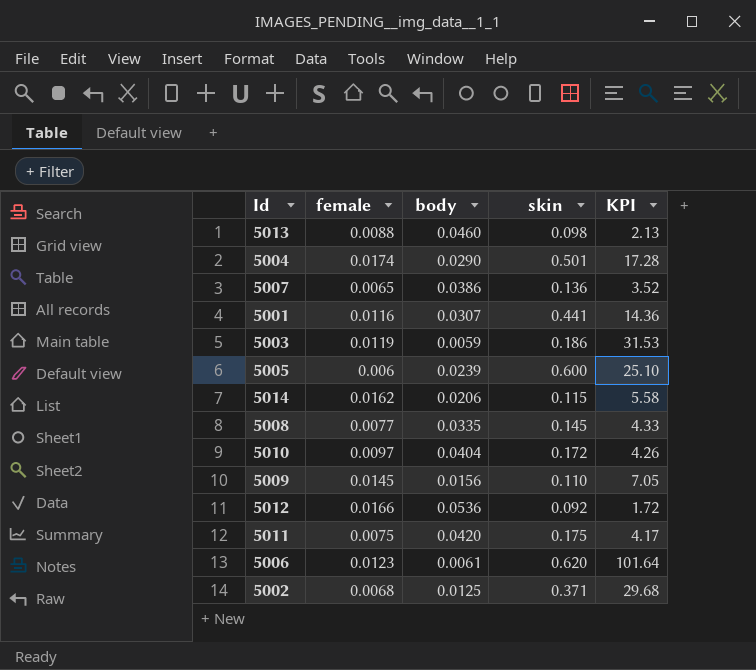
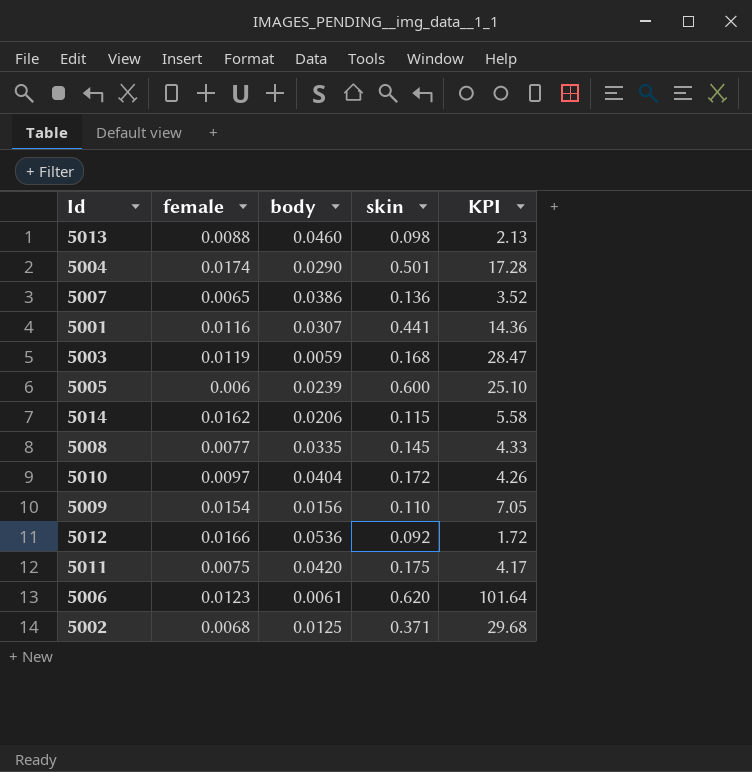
5003 | skin: 0.186 -> 0.168
5003 | KPI: 31.53 -> 28.47
5009 | female: 0.0145 -> 0.0154

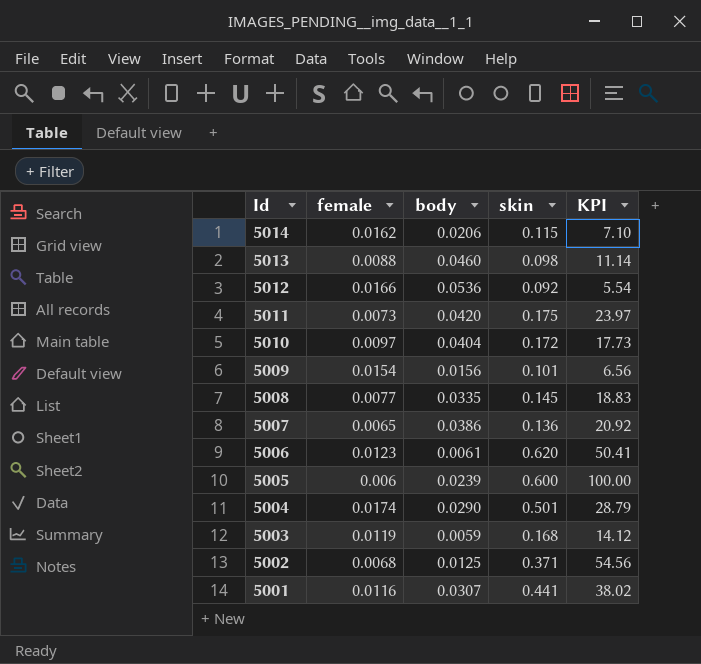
row order: none -> Id descending
column KPI | formula: [skin] / [body] -> [skin] / [female]
5011 | female: 0.0075 -> 0.0073
5009 | skin: 0.110 -> 0.101

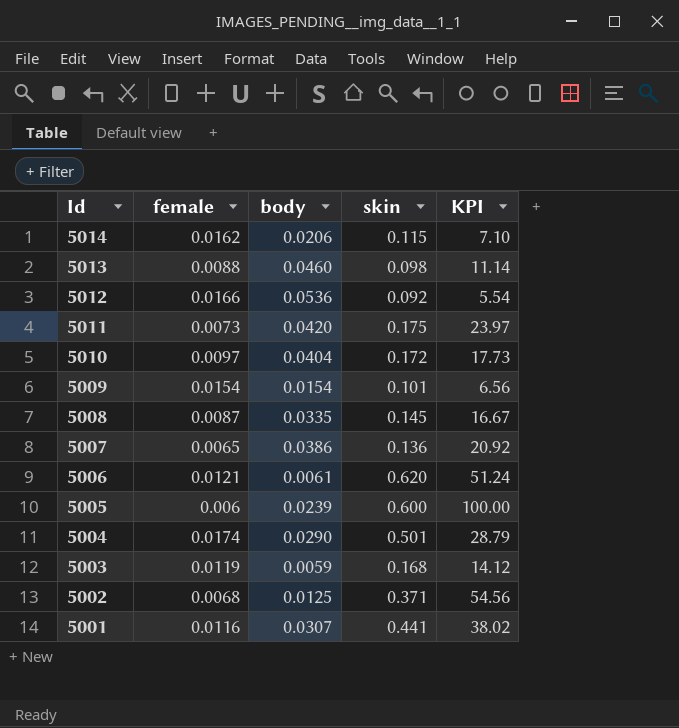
5009 | body: 0.0156 -> 0.0154
5008 | female: 0.0077 -> 0.0087
5008 | KPI: 18.83 -> 16.67
5006 | female: 0.0123 -> 0.0121
5006 | KPI: 50.41 -> 51.24

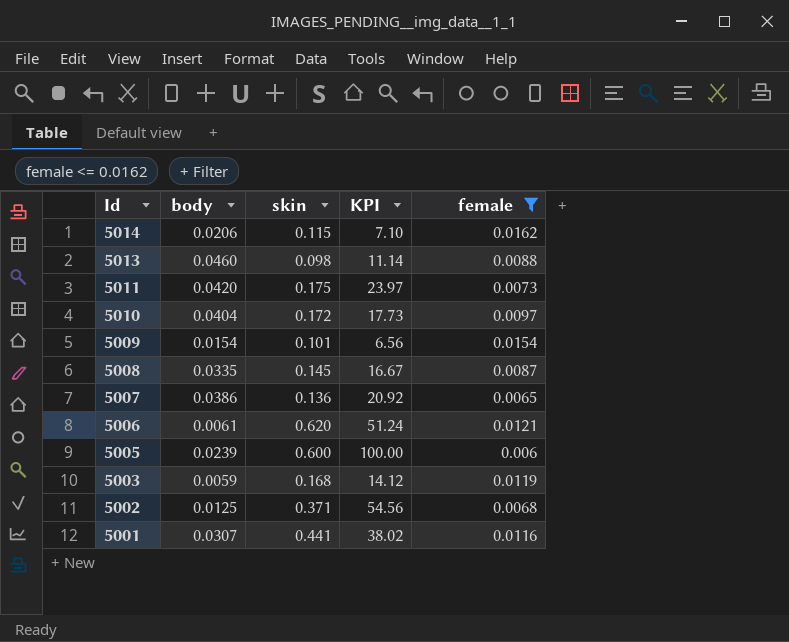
filter: none -> female <= 0.0162
column female | position: 2 -> 5

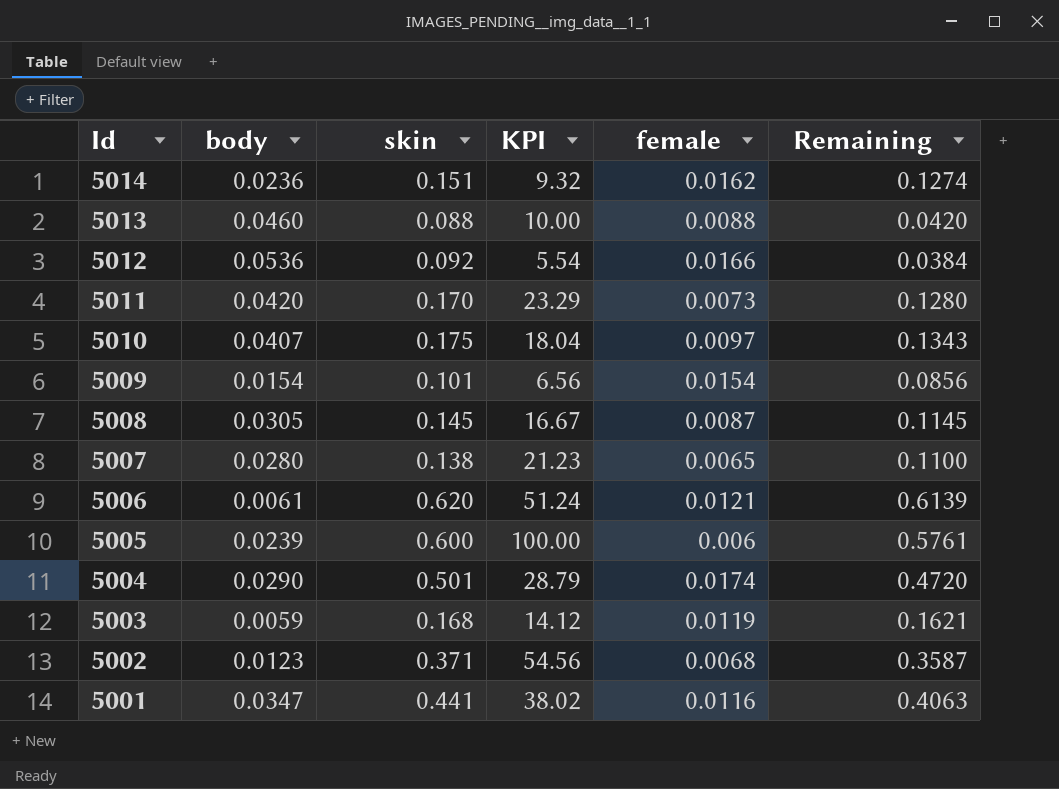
filter: female <= 0.0162 -> none
column Remaining | formula: none -> [skin] - [body]
5014 | body: 0.0206 -> 0.0236
5014 | skin: 0.115 -> 0.151
5014 | KPI: 7.10 -> 9.32
5013 | skin: 0.098 -> 0.088
5013 | KPI: 11.14 -> 10.00
5011 | skin: 0.175 -> 0.170
5011 | KPI: 23.97 -> 23.29
5010 | body: 0.0404 -> 0.0407
5010 | skin: 0.172 -> 0.175
5010 | KPI: 17.73 -> 18.04
5008 | body: 0.0335 -> 0.0305
5007 | body: 0.0386 -> 0.0280
5007 | skin: 0.136 -> 0.138
5007 | KPI: 20.92 -> 21.23
5002 | body: 0.0125 -> 0.0123
5001 | body: 0.0307 -> 0.0347

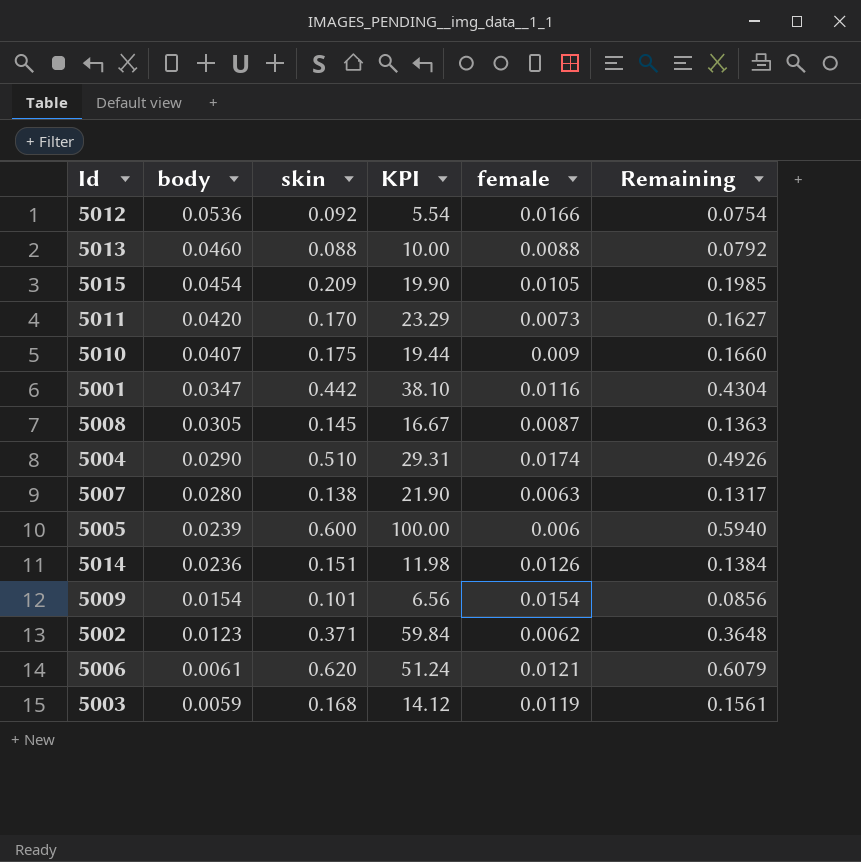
row order: Id descending -> body descending
column Remaining | formula: [skin] - [body] -> [skin] - [female]
row 5015: none -> 0.0454 | 0.209 | 19.90 | 0.0105 | 0.1985
5010 | KPI: 18.04 -> 19.44
5010 | female: 0.0097 -> 0.009
5001 | skin: 0.441 -> 0.442
5001 | KPI: 38.02 -> 38.10
5004 | skin: 0.501 -> 0.510
5004 | KPI: 28.79 -> 29.31
5007 | KPI: 21.23 -> 21.90
5007 | female: 0.0065 -> 0.0063
5014 | KPI: 9.32 -> 11.98
5014 | female: 0.0162 -> 0.0126
5002 | KPI: 54.56 -> 59.84
5002 | female: 0.0068 -> 0.0062

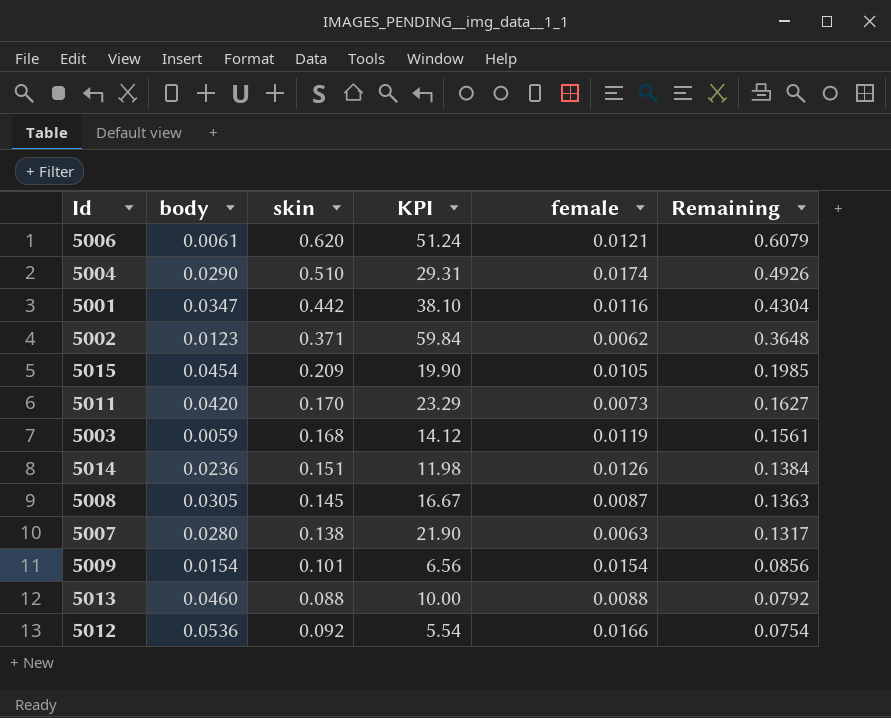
row order: body descending -> Remaining descending
row 5010: 0.0407 | 0.175 | 19.44 | 0.009 | 0.1660 -> none
row 5005: 0.0239 | 0.600 | 100.00 | 0.006 | 0.5940 -> none

